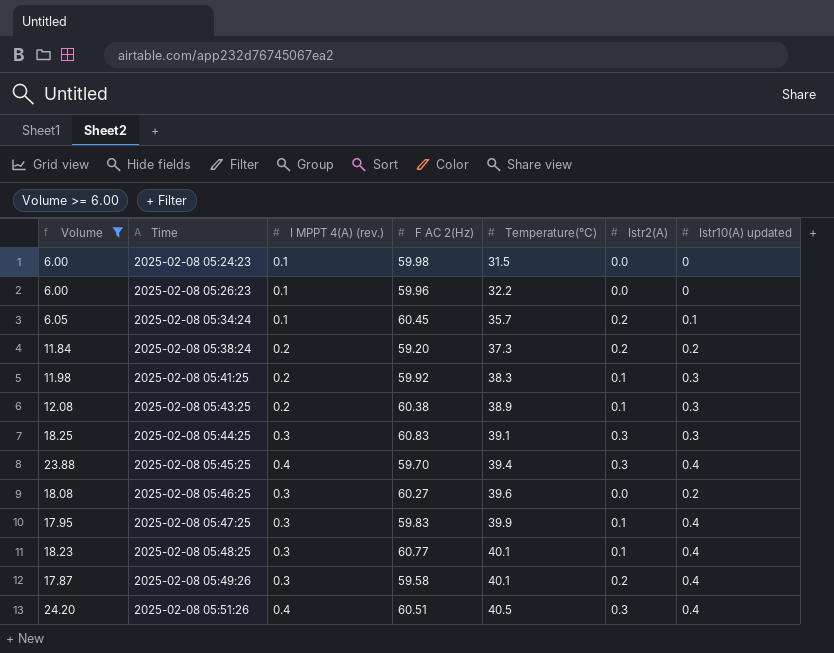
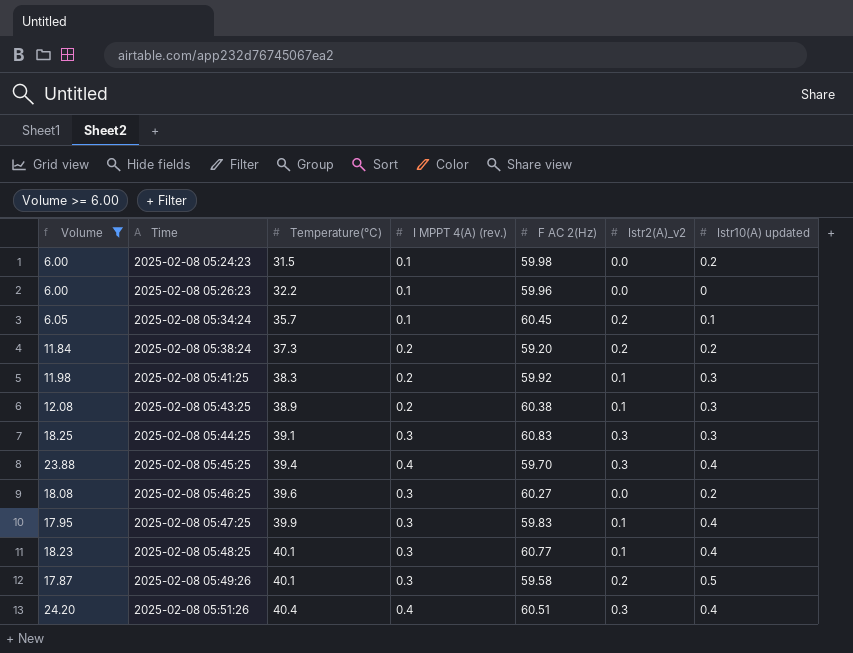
column Temperature(℃) | position: 5 -> 3
column name: Istr2(A) -> Istr2(A)_v2
2025-02-08 05:24:23 | Istr10(A) updated: 0 -> 0.2
2025-02-08 05:49:26 | Istr10(A) updated: 0.4 -> 0.5
2025-02-08 05:51:26 | Temperature(℃): 40.5 -> 40.4

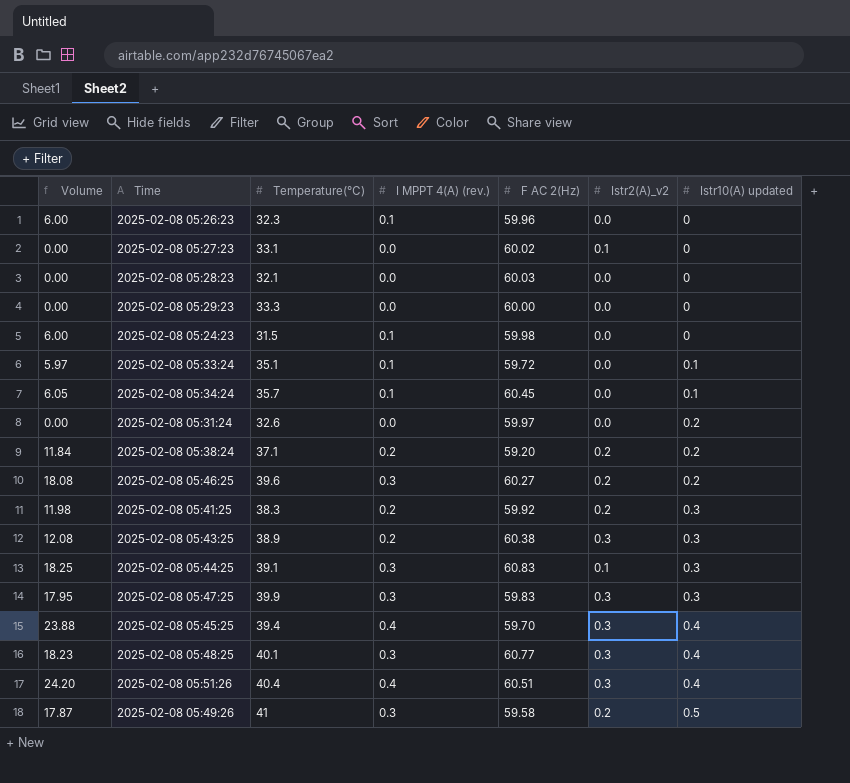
filter: Volume >= 6.00 -> none
row order: Time ascending -> Istr10(A) updated ascending
2025-02-08 05:26:23 | Temperature(℃): 32.2 -> 32.3
2025-02-08 05:24:23 | Istr10(A) updated: 0.2 -> 0
2025-02-08 05:34:24 | Istr2(A)_v2: 0.2 -> 0.0
2025-02-08 05:38:24 | Temperature(℃): 37.3 -> 37.1
2025-02-08 05:46:25 | Istr2(A)_v2: 0.0 -> 0.2
2025-02-08 05:41:25 | Istr2(A)_v2: 0.1 -> 0.2
2025-02-08 05:43:25 | Istr2(A)_v2: 0.1 -> 0.3
2025-02-08 05:44:25 | Istr2(A)_v2: 0.3 -> 0.1
2025-02-08 05:47:25 | Istr2(A)_v2: 0.1 -> 0.3
2025-02-08 05:47:25 | Istr10(A) updated: 0.4 -> 0.3
2025-02-08 05:48:25 | Istr2(A)_v2: 0.1 -> 0.3
2025-02-08 05:49:26 | Temperature(℃): 40.1 -> 41

